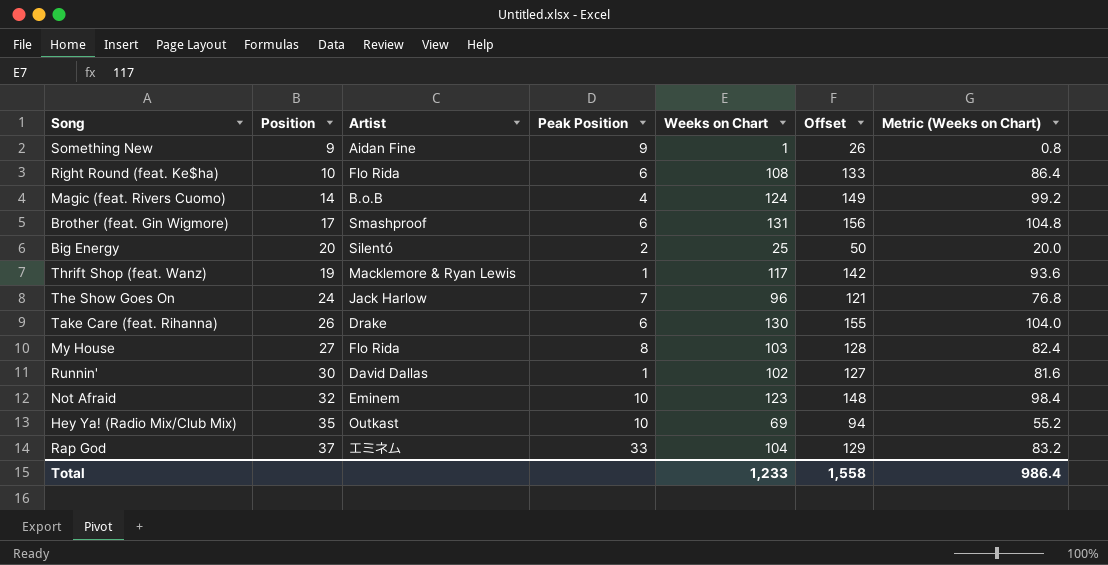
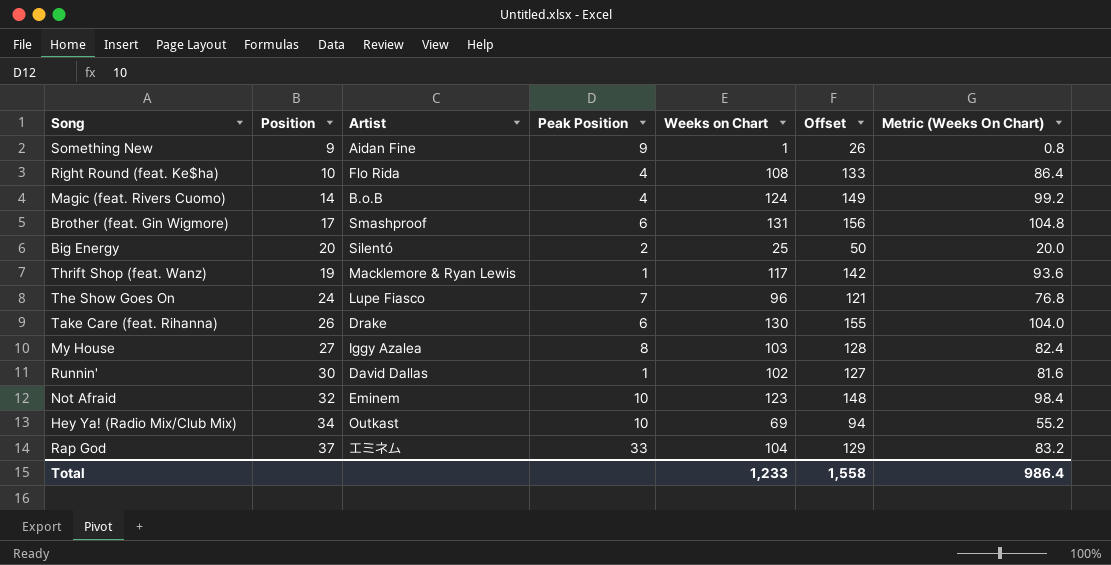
column name: Metric (Weeks on Chart) -> Metric (Weeks On Chart)
Right Round (feat. Ke$ha) | Peak Position: 6 -> 4
The Show Goes On | Artist: Jack Harlow -> Lupe Fiasco
My House | Artist: Flo Rida -> Iggy Azalea
Hey Ya! (Radio Mix/Club Mix) | Position: 35 -> 34

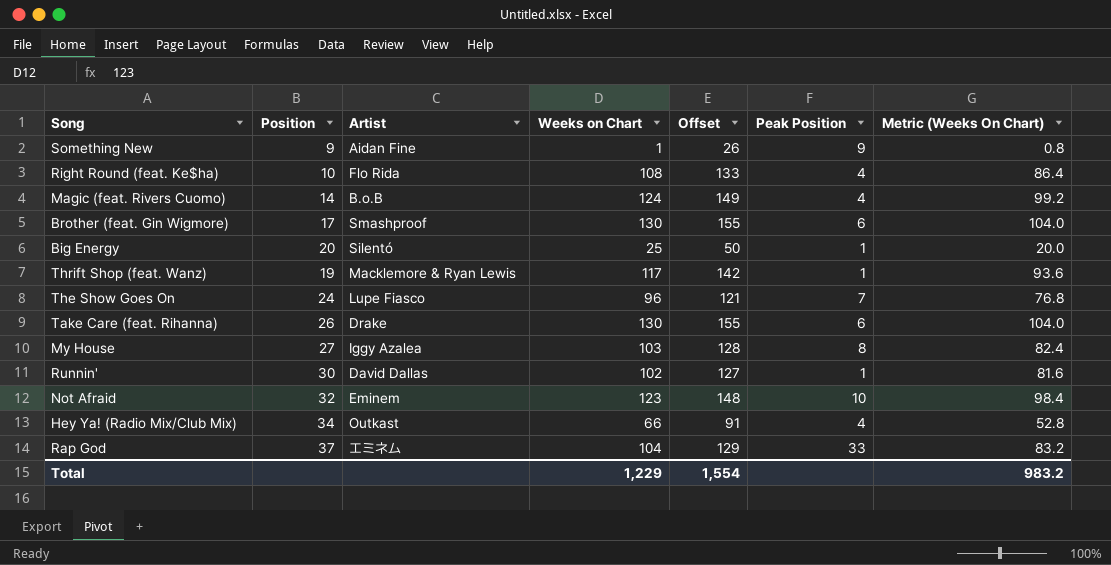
column Peak Position | position: 4 -> 6
Brother (feat. Gin Wigmore) | Weeks on Chart: 131 -> 130
Brother (feat. Gin Wigmore) | Offset: 156 -> 155
Brother (feat. Gin Wigmore) | Metric (Weeks On Chart): 104.8 -> 104.0
Big Energy | Peak Position: 2 -> 1
Hey Ya! (Radio Mix/Club Mix) | Weeks on Chart: 69 -> 66
Hey Ya! (Radio Mix/Club Mix) | Offset: 94 -> 91
Hey Ya! (Radio Mix/Club Mix) | Peak Position: 10 -> 4
Hey Ya! (Radio Mix/Club Mix) | Metric (Weeks On Chart): 55.2 -> 52.8
Total | Weeks on Chart: 1,233 -> 1,229
Total | Offset: 1,558 -> 1,554
Total | Metric (Weeks On Chart): 986.4 -> 983.2

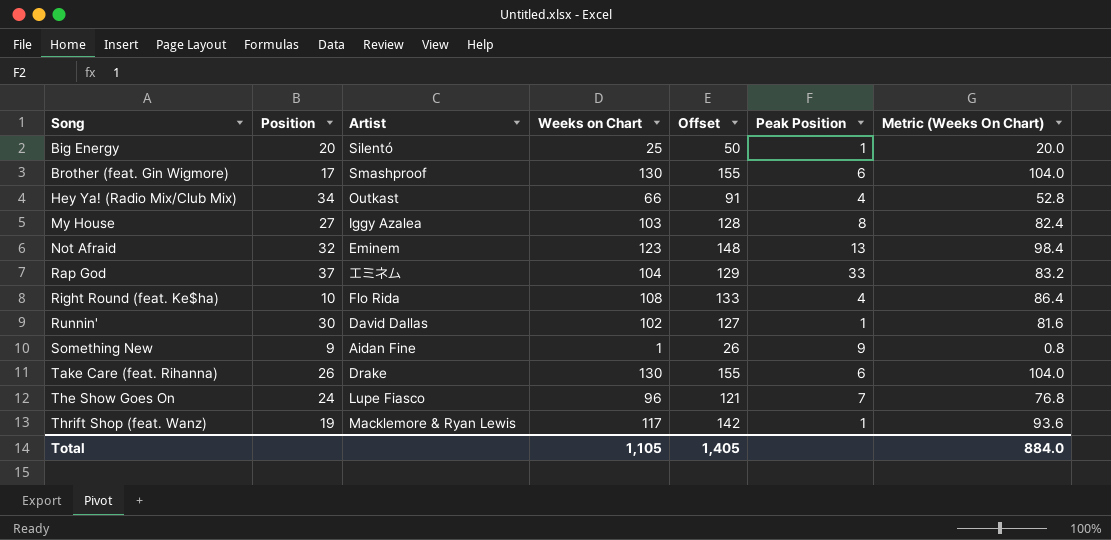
row order: none -> Song ascending
row Magic (feat. Rivers Cuomo): 14 | B.o.B | 124 | 149 | 4 | 99.2 -> none
Not Afraid | Peak Position: 10 -> 13
Total | Weeks on Chart: 1,229 -> 1,105
Total | Offset: 1,554 -> 1,405
Total | Metric (Weeks On Chart): 983.2 -> 884.0

